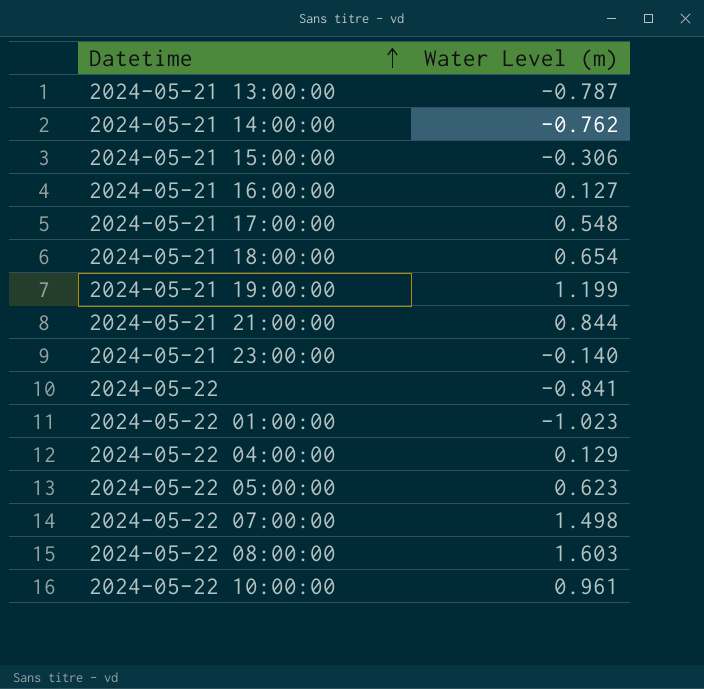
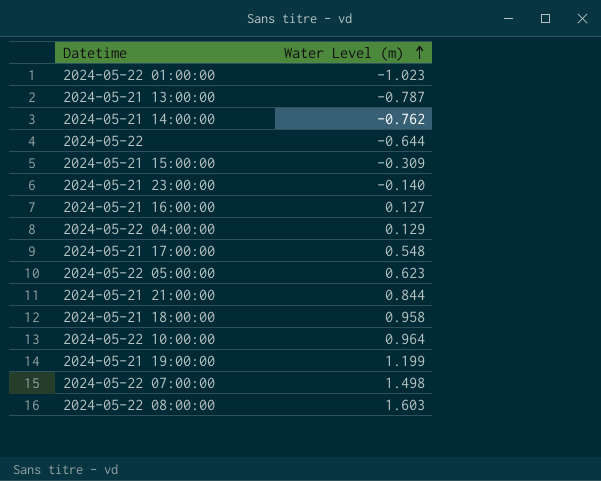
row order: Datetime ascending -> Water Level (m) ascending
2024-05-22 | Water Level (m): -0.841 -> -0.644
2024-05-21 15:00:00 | Water Level (m): -0.306 -> -0.309
2024-05-21 18:00:00 | Water Level (m): 0.654 -> 0.958
2024-05-22 10:00:00 | Water Level (m): 0.961 -> 0.964

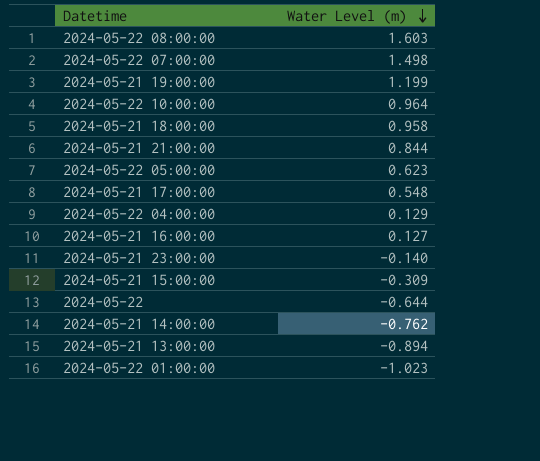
row order: Water Level (m) ascending -> Water Level (m) descending
2024-05-21 13:00:00 | Water Level (m): -0.787 -> -0.894

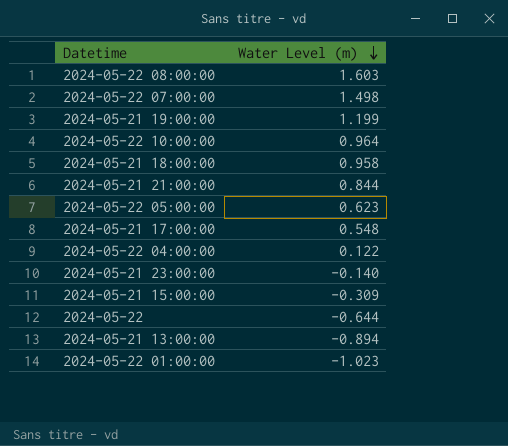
row 2024-05-21 16:00:00: 0.127 -> none
row 2024-05-21 14:00:00: -0.762 -> none
2024-05-22 04:00:00 | Water Level (m): 0.129 -> 0.122

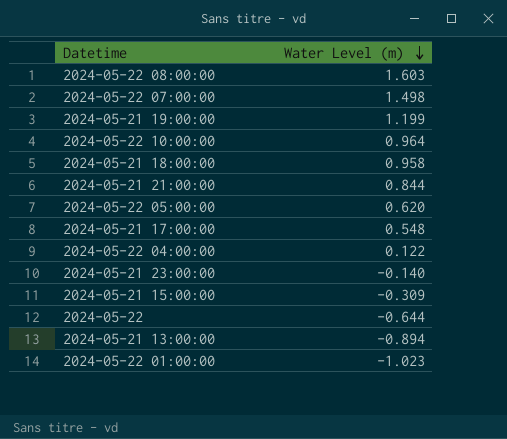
2024-05-22 05:00:00 | Water Level (m): 0.623 -> 0.620

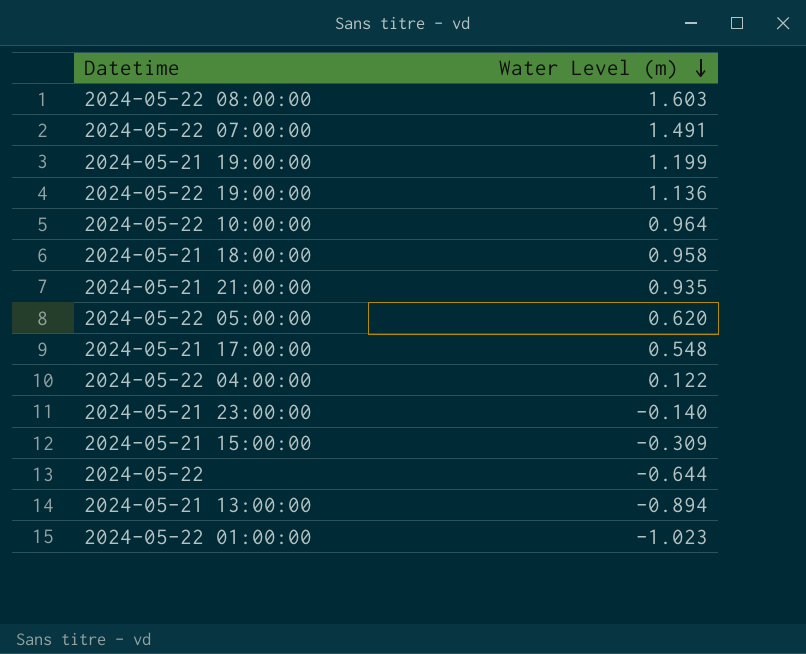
2024-05-22 07:00:00 | Water Level (m): 1.498 -> 1.491
row 2024-05-22 19:00:00: none -> 1.136
2024-05-21 21:00:00 | Water Level (m): 0.844 -> 0.935

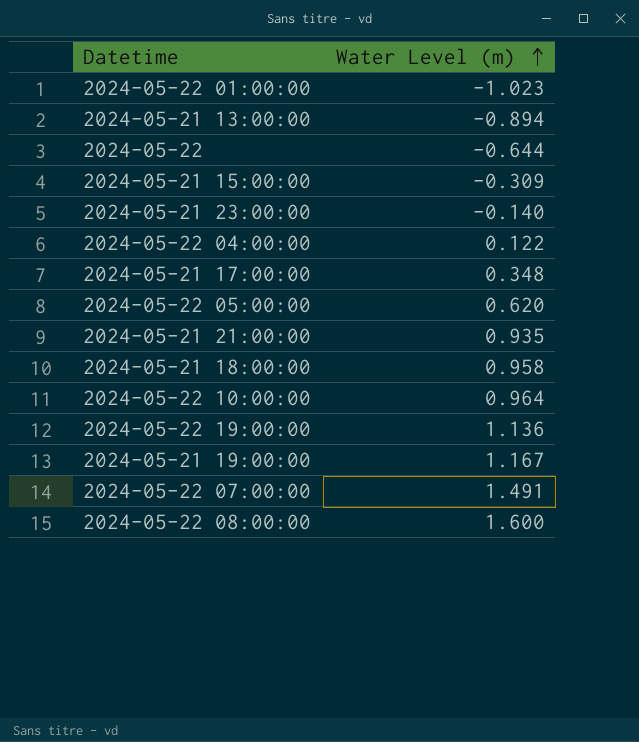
row order: Water Level (m) descending -> Water Level (m) ascending
2024-05-21 17:00:00 | Water Level (m): 0.548 -> 0.348
2024-05-21 19:00:00 | Water Level (m): 1.199 -> 1.167
2024-05-22 08:00:00 | Water Level (m): 1.603 -> 1.600

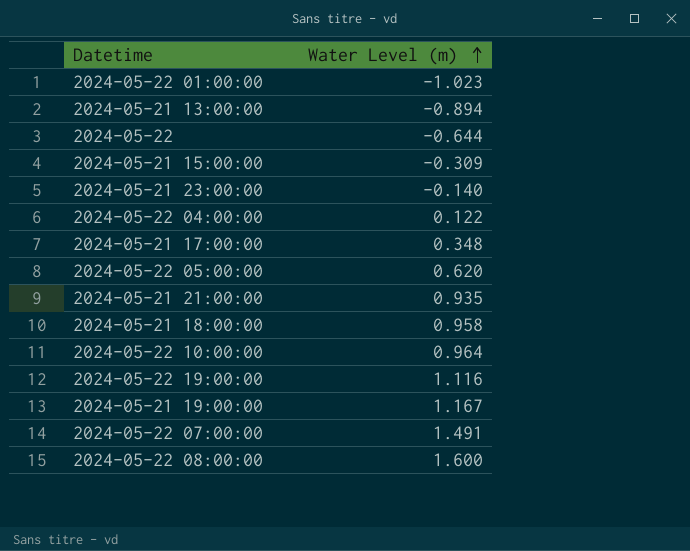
2024-05-22 19:00:00 | Water Level (m): 1.136 -> 1.116

